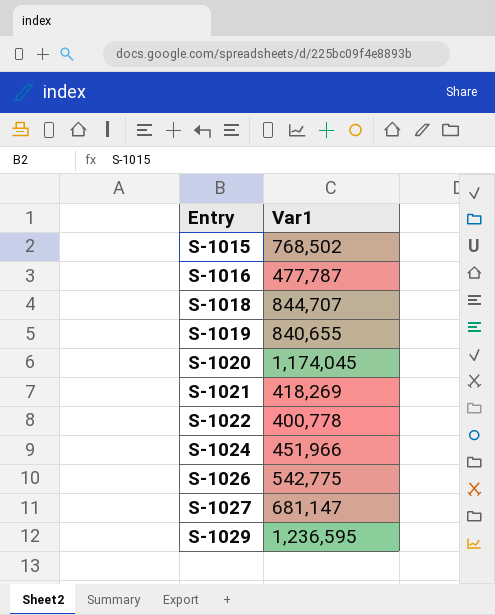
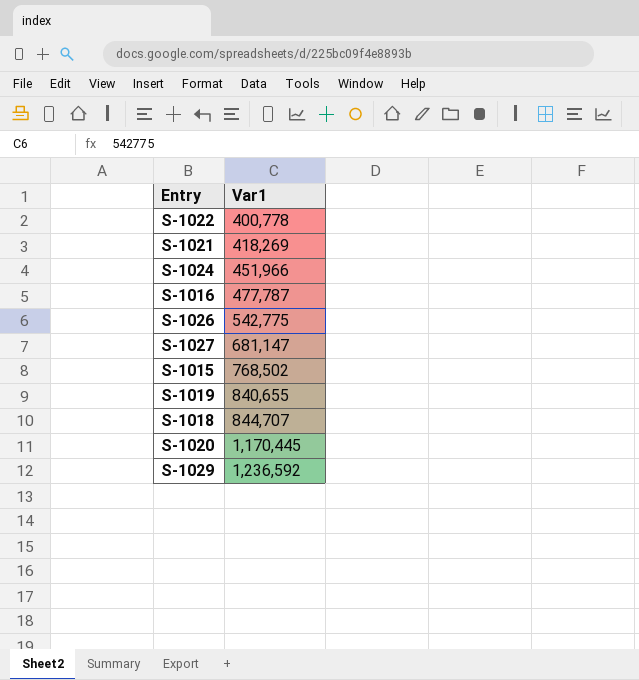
row order: Entry ascending -> Var1 ascending
S-1020 | Var1: 1,174,045 -> 1,170,445
S-1029 | Var1: 1,236,595 -> 1,236,592

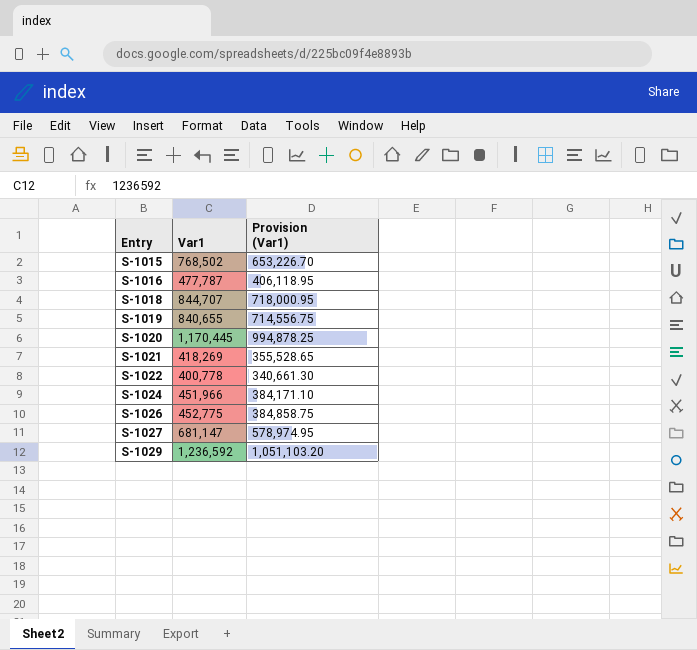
row order: Var1 ascending -> Entry ascending
column Provision (Var1) | formula: none -> [Var1] * 0.85
S-1026 | Var1: 542,775 -> 452,775

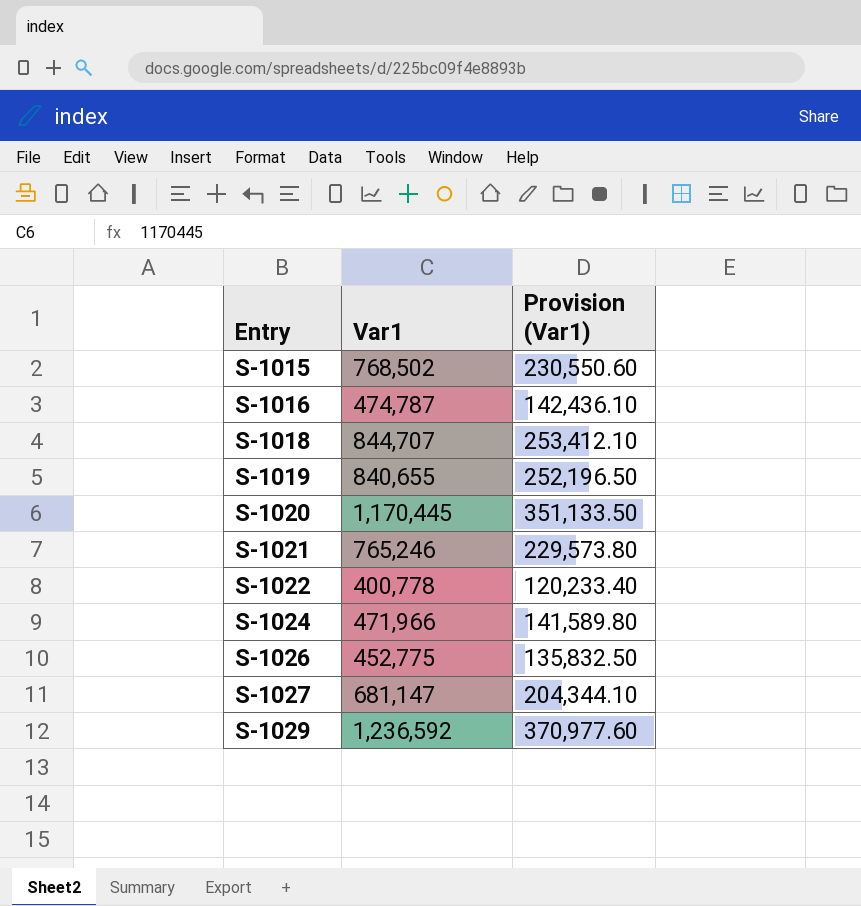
column Provision (Var1) | formula: [Var1] * 0.85 -> [Var1] * 0.3
S-1016 | Var1: 477,787 -> 474,787
S-1021 | Var1: 418,269 -> 765,246
S-1024 | Var1: 451,966 -> 471,966

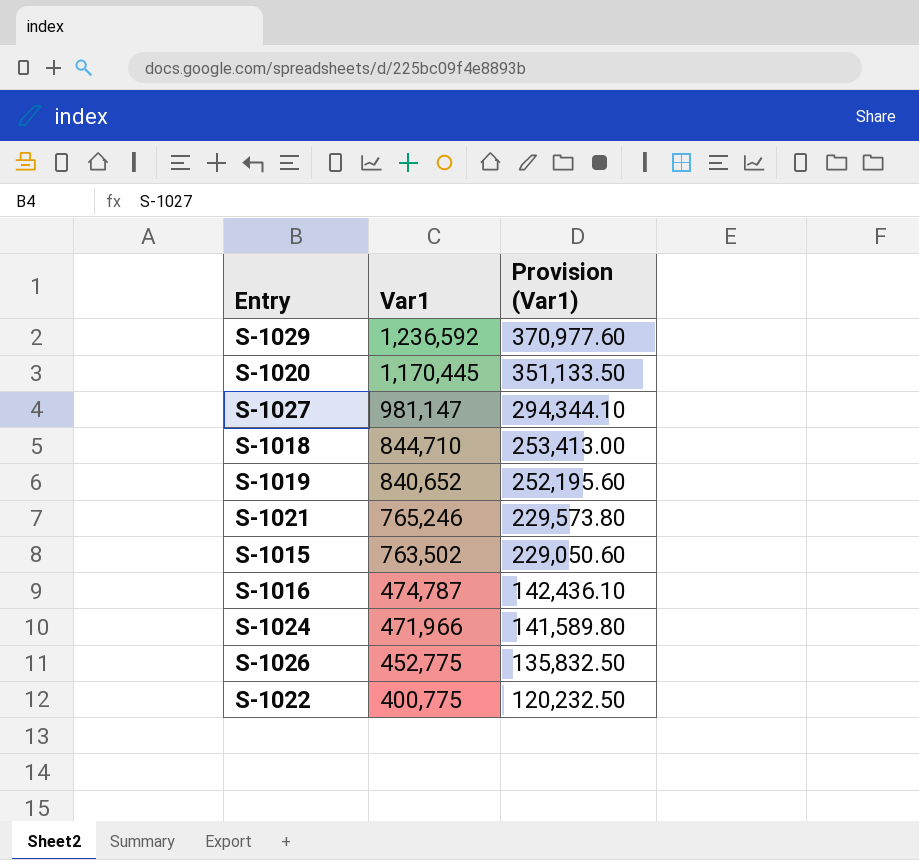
row order: Entry ascending -> Var1 descending
S-1027 | Var1: 681,147 -> 981,147
S-1027 | Provision (Var1): 204,344.10 -> 294,344.10
S-1018 | Var1: 844,707 -> 844,710
S-1018 | Provision (Var1): 253,412.10 -> 253,413.00
S-1019 | Var1: 840,655 -> 840,652
S-1019 | Provision (Var1): 252,196.50 -> 252,195.60
S-1015 | Var1: 768,502 -> 763,502
S-1015 | Provision (Var1): 230,550.60 -> 229,050.60
S-1022 | Var1: 400,778 -> 400,775
S-1022 | Provision (Var1): 120,233.40 -> 120,232.50

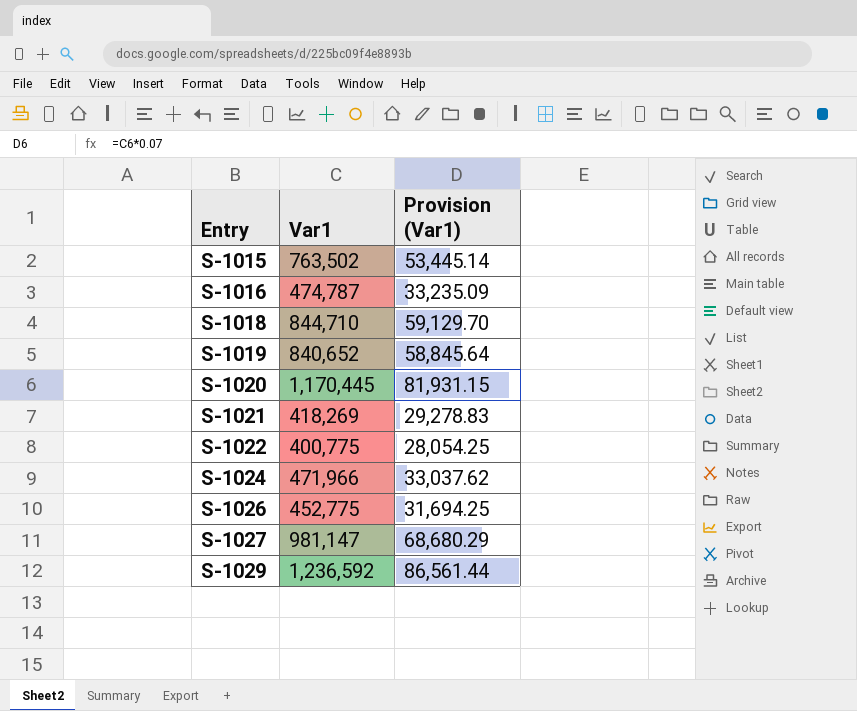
row order: Var1 descending -> Entry ascending
column Provision (Var1) | formula: [Var1] * 0.3 -> [Var1] * 0.07
S-1021 | Var1: 765,246 -> 418,269

